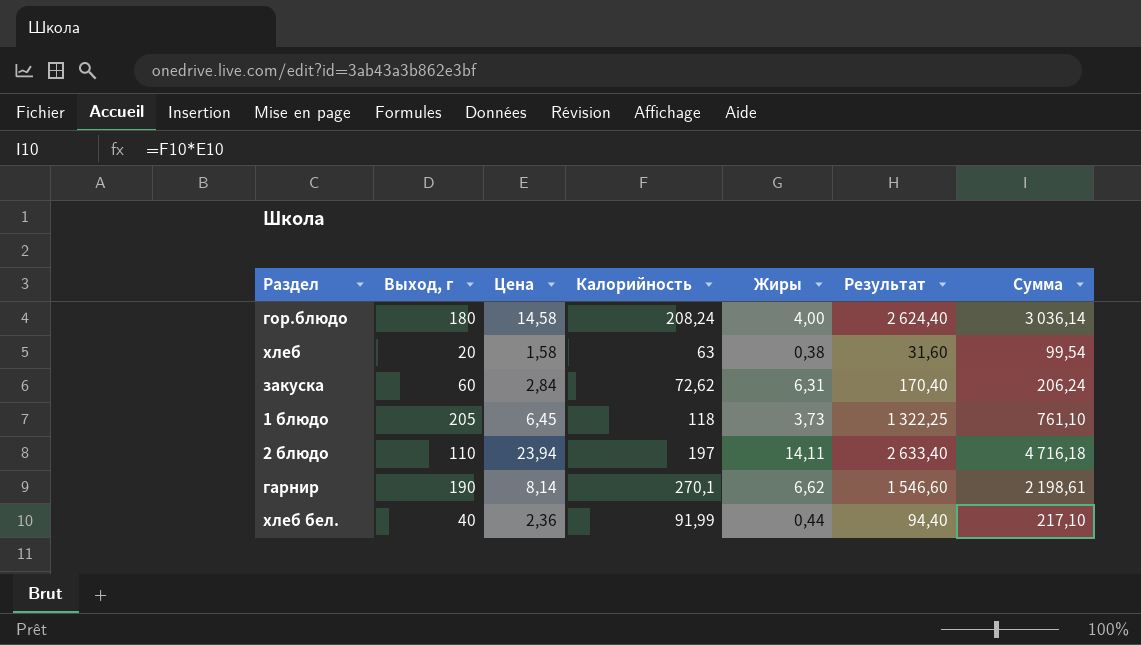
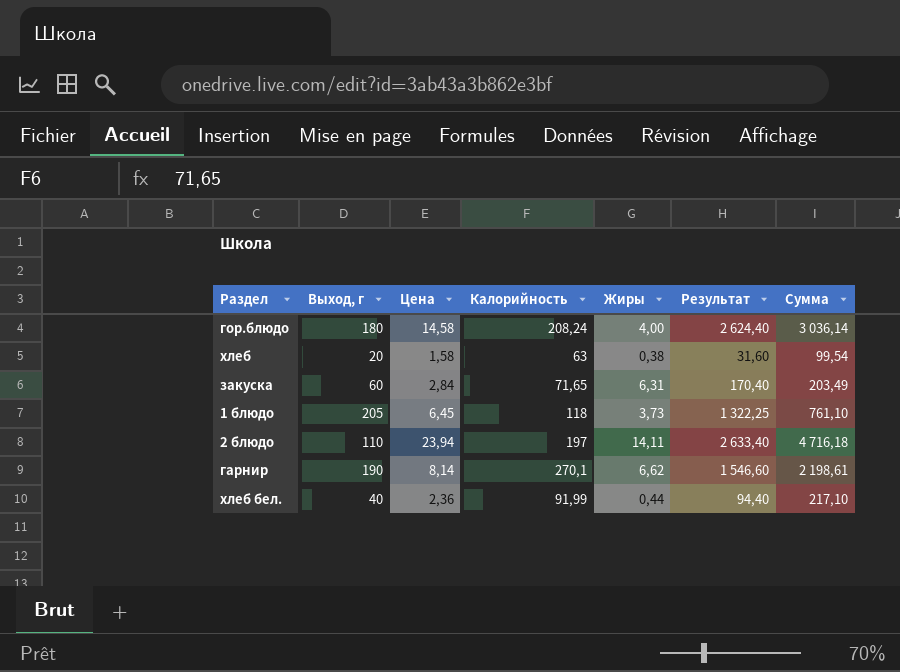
закуска | Калорийность: 72,62 -> 71,65
закуска | Сумма: 206,24 -> 203,49

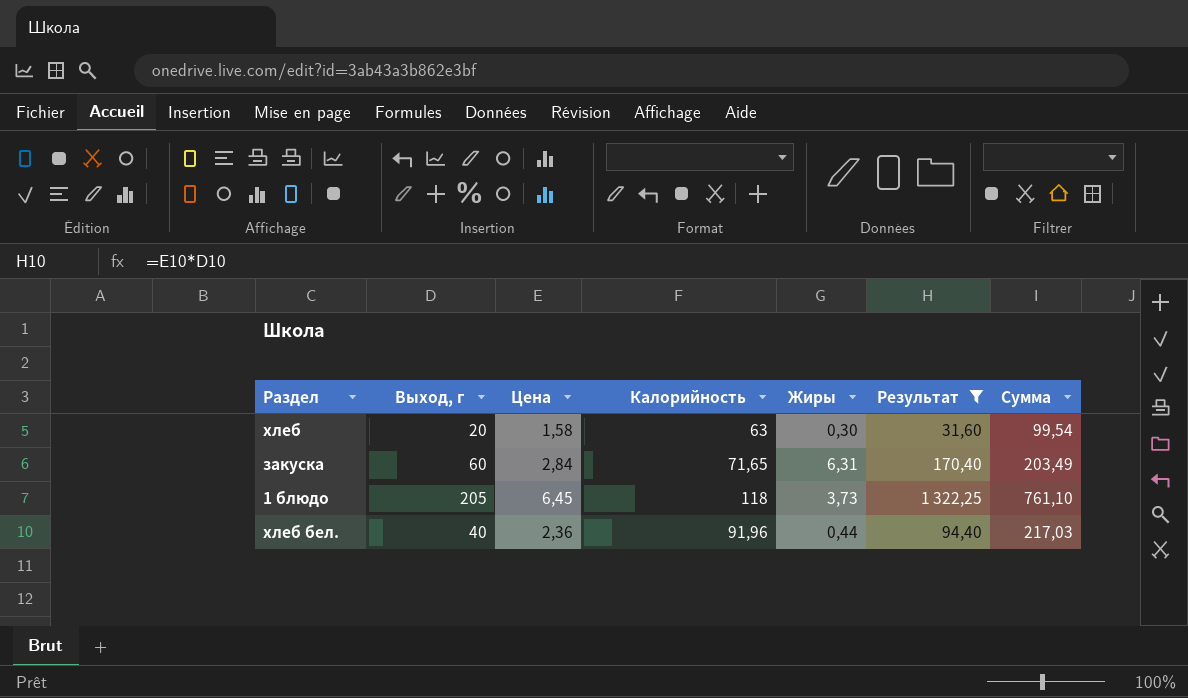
filter: none -> Результат <= 1 322,25
хлеб | Жиры: 0,38 -> 0,30
хлеб бел. | Калорийность: 91,99 -> 91,96
хлеб бел. | Сумма: 217,10 -> 217,03

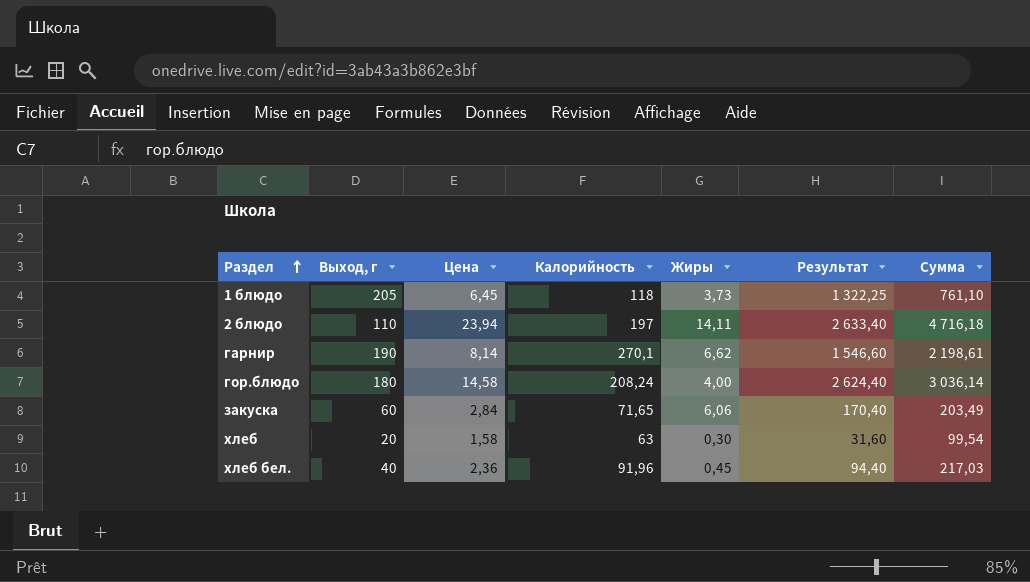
filter: Результат <= 1 322,25 -> none
row order: none -> Раздел ascending
закуска | Жиры: 6,31 -> 6,06
хлеб бел. | Жиры: 0,44 -> 0,45

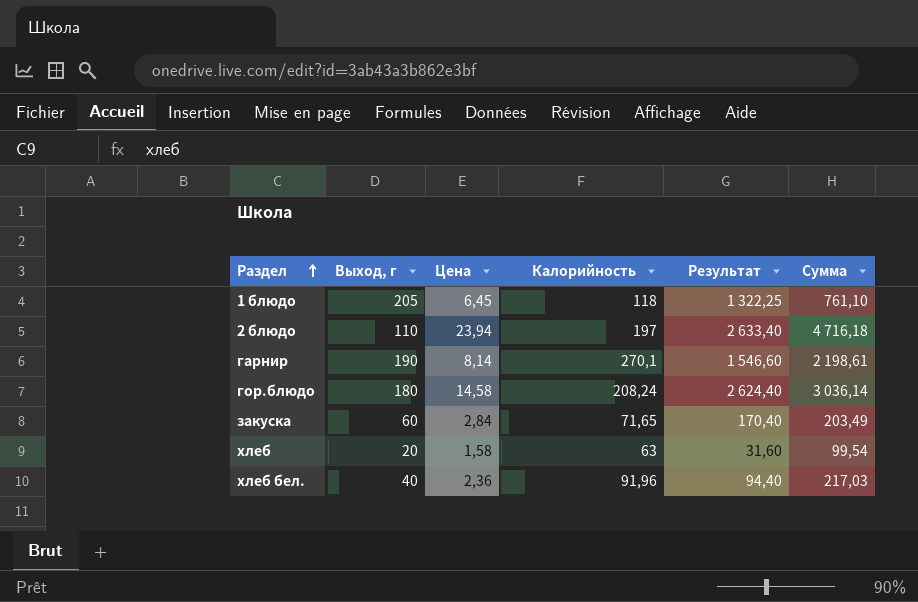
column Жиры | position: 5 -> none

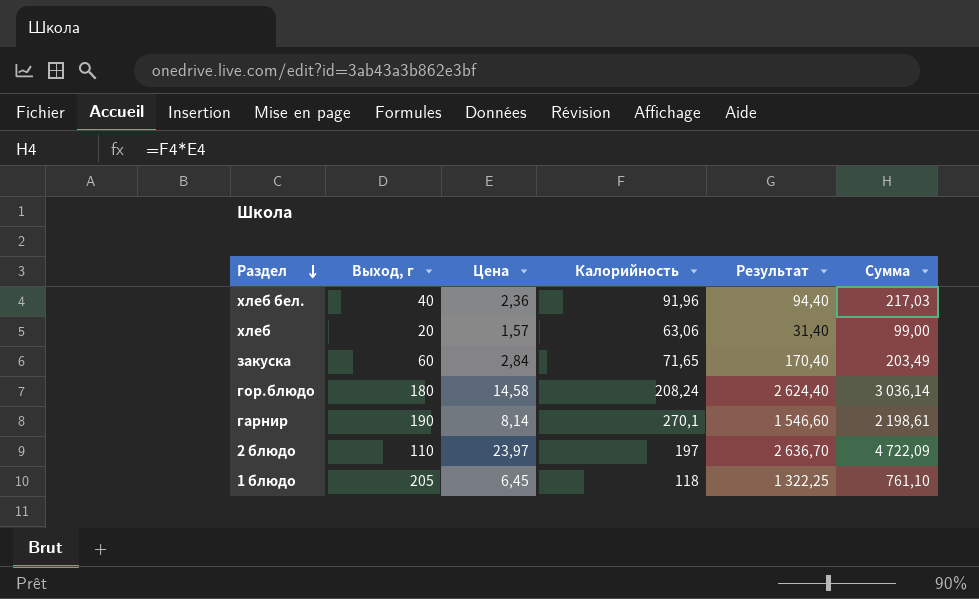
row order: Раздел ascending -> Раздел descending
хлеб | Цена: 1,58 -> 1,57
хлеб | Калорийность: 63 -> 63,06
хлеб | Результат: 31,60 -> 31,40
хлеб | Сумма: 99,54 -> 99,00
2 блюдо | Цена: 23,94 -> 23,97
2 блюдо | Результат: 2 633,40 -> 2 636,70
2 блюдо | Сумма: 4 716,18 -> 4 722,09

